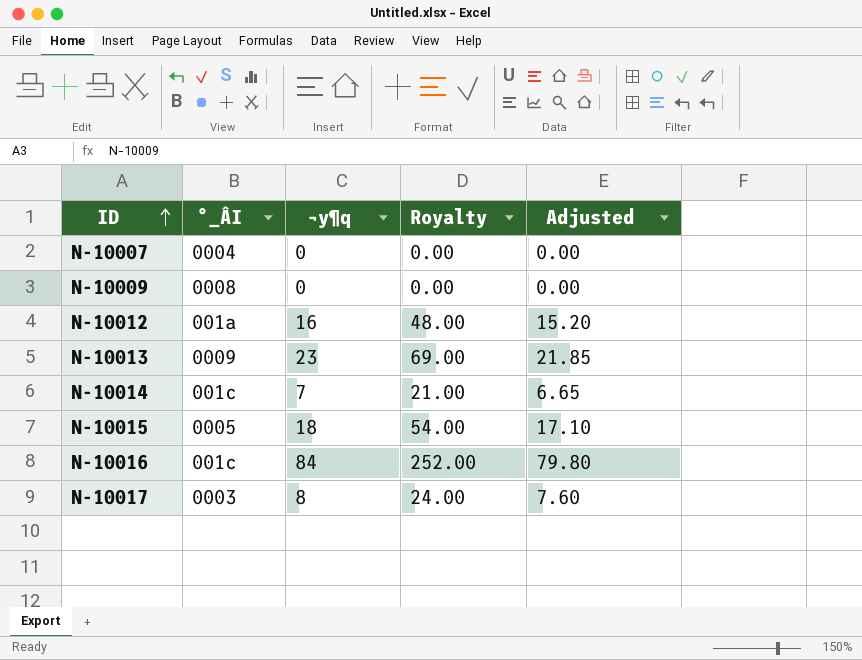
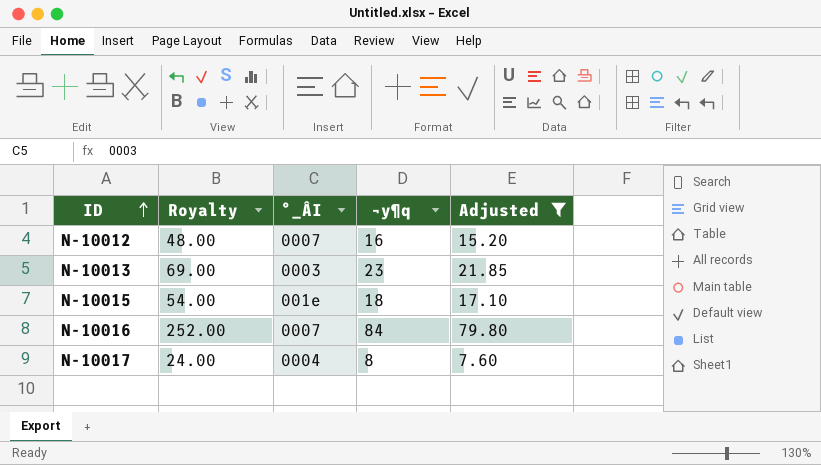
filter: none -> Adjusted >= 7.60
column Royalty | position: 4 -> 2
N-10012 | °_ÂI: 001a -> 0007
N-10013 | °_ÂI: 0009 -> 0003
N-10015 | °_ÂI: 0005 -> 001e
N-10016 | °_ÂI: 001c -> 0007
N-10017 | °_ÂI: 0003 -> 0004

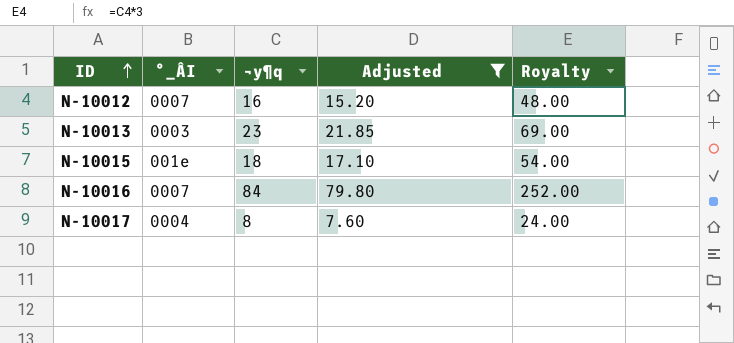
column Royalty | position: 2 -> 5

